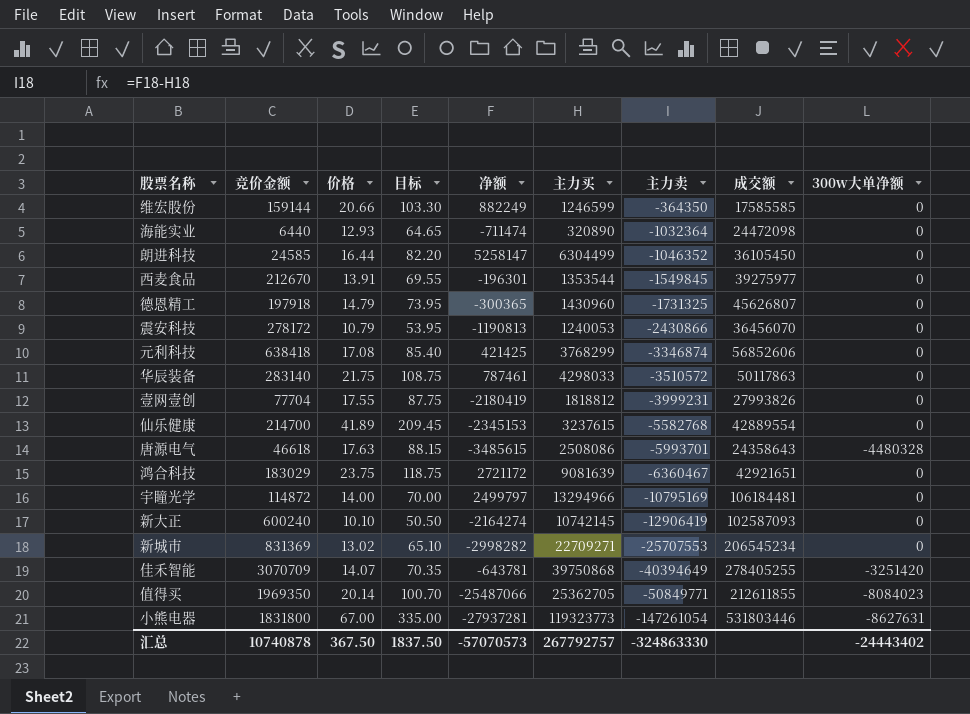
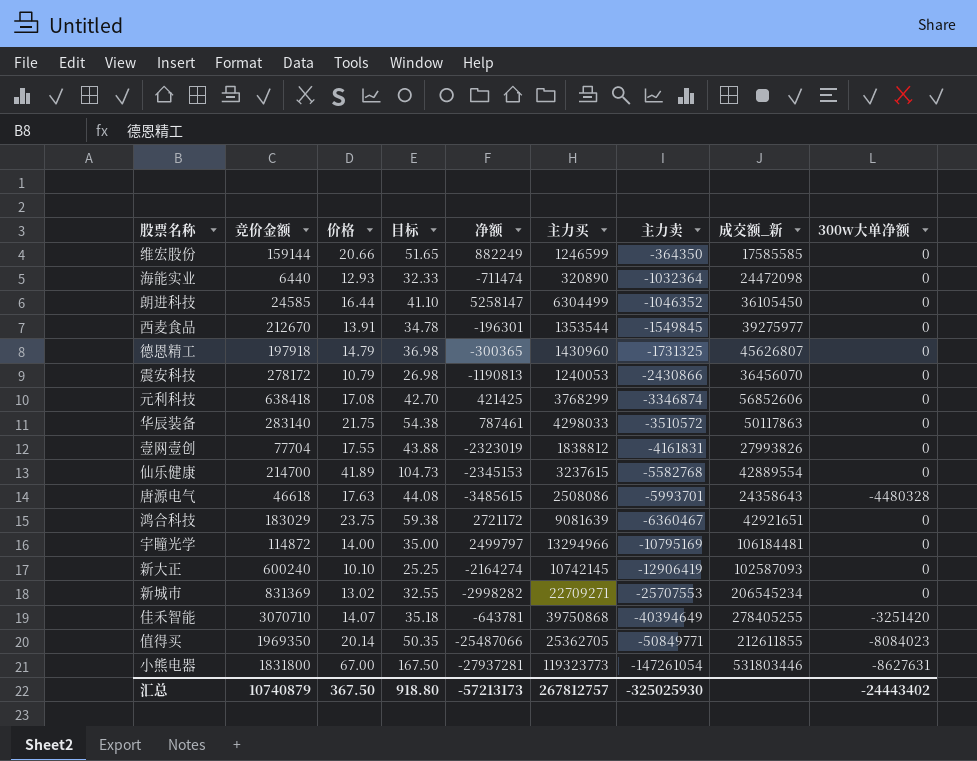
column 目标 | formula: [价格] * 5 -> [价格] * 2.5
column name: 成交额 -> 成交额_新
壹网壹创 | 净额: -2180419 -> -2323019
壹网壹创 | 主力买: 1818812 -> 1838812
壹网壹创 | 主力卖: -3999231 -> -4161831
佳禾智能 | 竞价金额: 3070709 -> 3070710
汇总 | 竞价金额: 10740878 -> 10740879
汇总 | 目标: 1837.50 -> 918.80
汇总 | 净额: -57070573 -> -57213173
汇总 | 主力买: 267792757 -> 267812757
汇总 | 主力卖: -324863330 -> -325025930

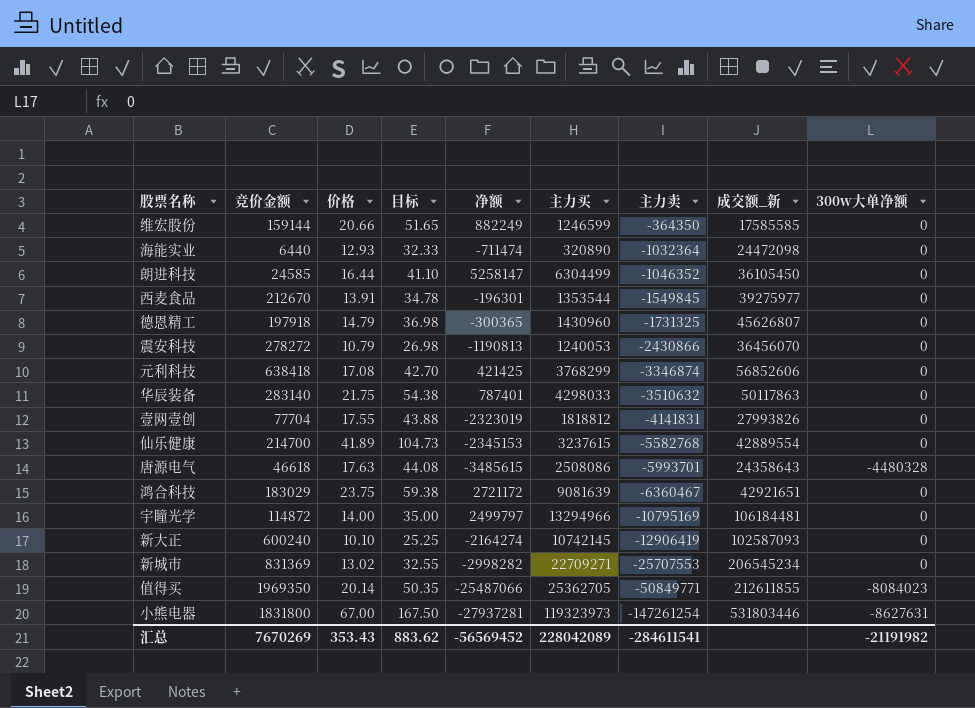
row 佳禾智能: 3070710 | 14.07 | 35.18 | -643781 | 39750868 | -40394649 | 278405255 | -3251420 -> none
震安科技 | 竞价金额: 278172 -> 278272
华辰装备 | 净额: 787461 -> 787401
华辰装备 | 主力卖: -3510572 -> -3510632
壹网壹创 | 主力买: 1838812 -> 1818812
壹网壹创 | 主力卖: -4161831 -> -4141831
小熊电器 | 主力买: 119323773 -> 119323973
小熊电器 | 主力卖: -147261054 -> -147261254
汇总 | 竞价金额: 10740879 -> 7670269
汇总 | 价格: 367.50 -> 353.43
汇总 | 目标: 918.80 -> 883.62
汇总 | 净额: -57213173 -> -56569452
汇总 | 主力买: 267812757 -> 228042089
汇总 | 主力卖: -325025930 -> -284611541
汇总 | 300w大单净额: -24443402 -> -21191982

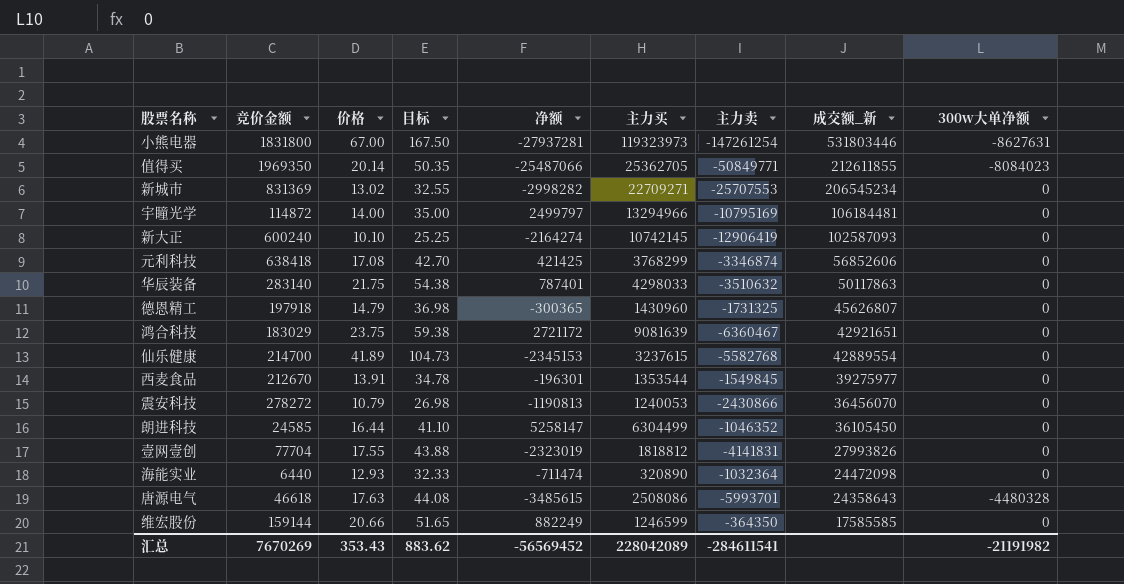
row order: 主力卖 descending -> 成交额_新 descending

